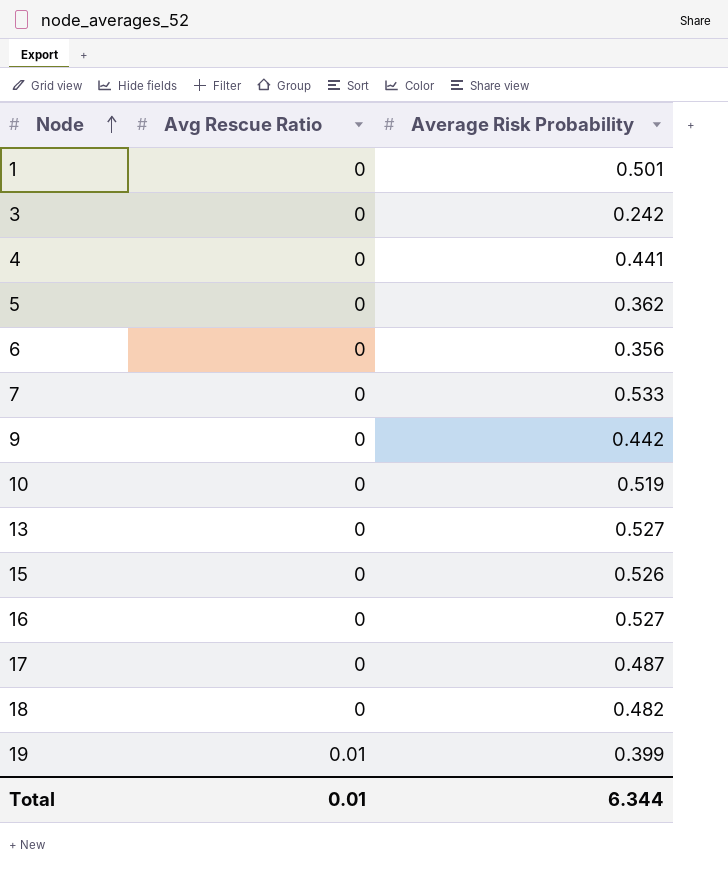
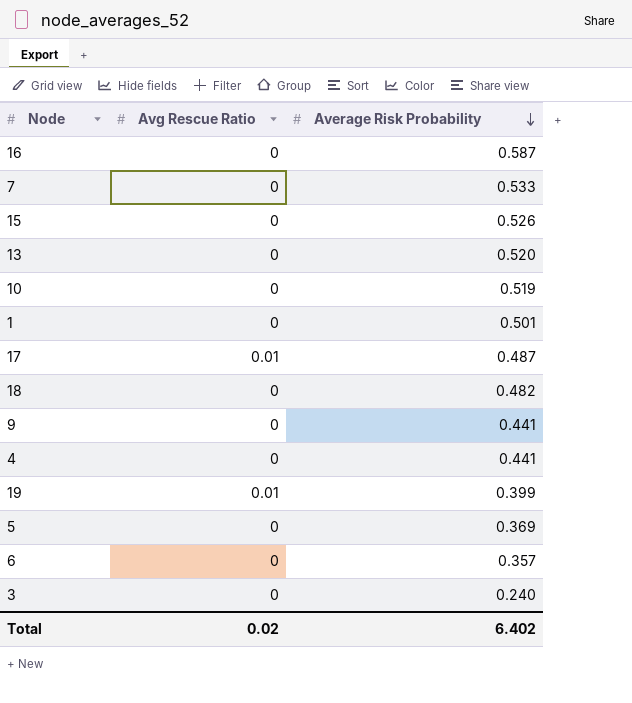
row order: Node ascending -> Average Risk Probability descending
16 | Average Risk Probability: 0.527 -> 0.587
13 | Average Risk Probability: 0.527 -> 0.520
17 | Avg Rescue Ratio: 0 -> 0.01
9 | Average Risk Probability: 0.442 -> 0.441
5 | Average Risk Probability: 0.362 -> 0.369
6 | Average Risk Probability: 0.356 -> 0.357
3 | Average Risk Probability: 0.242 -> 0.240
Total | Avg Rescue Ratio: 0.01 -> 0.02
Total | Average Risk Probability: 6.344 -> 6.402

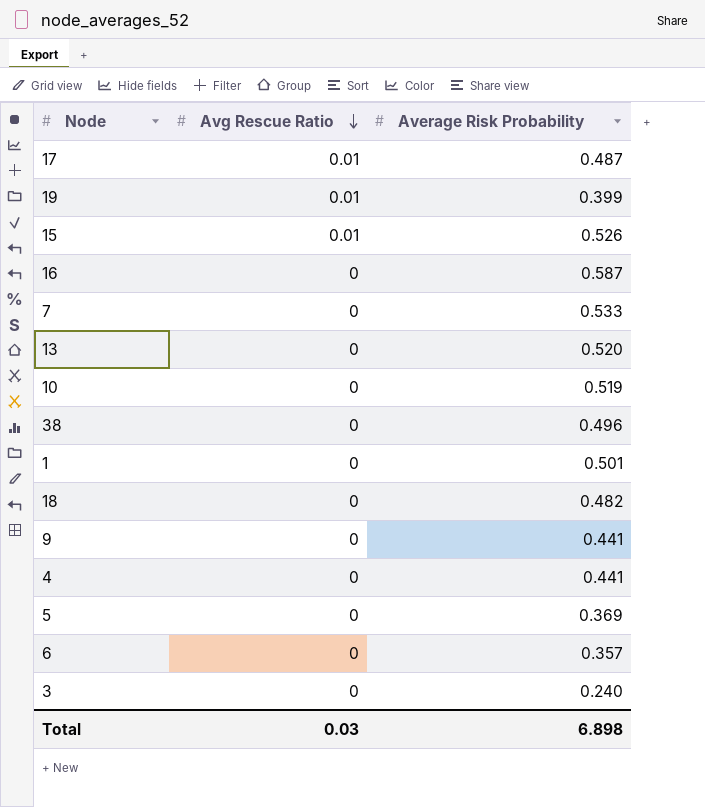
row order: Average Risk Probability descending -> Avg Rescue Ratio descending
15 | Avg Rescue Ratio: 0 -> 0.01
row 38: none -> 0 | 0.496
Total | Avg Rescue Ratio: 0.02 -> 0.03
Total | Average Risk Probability: 6.402 -> 6.898

